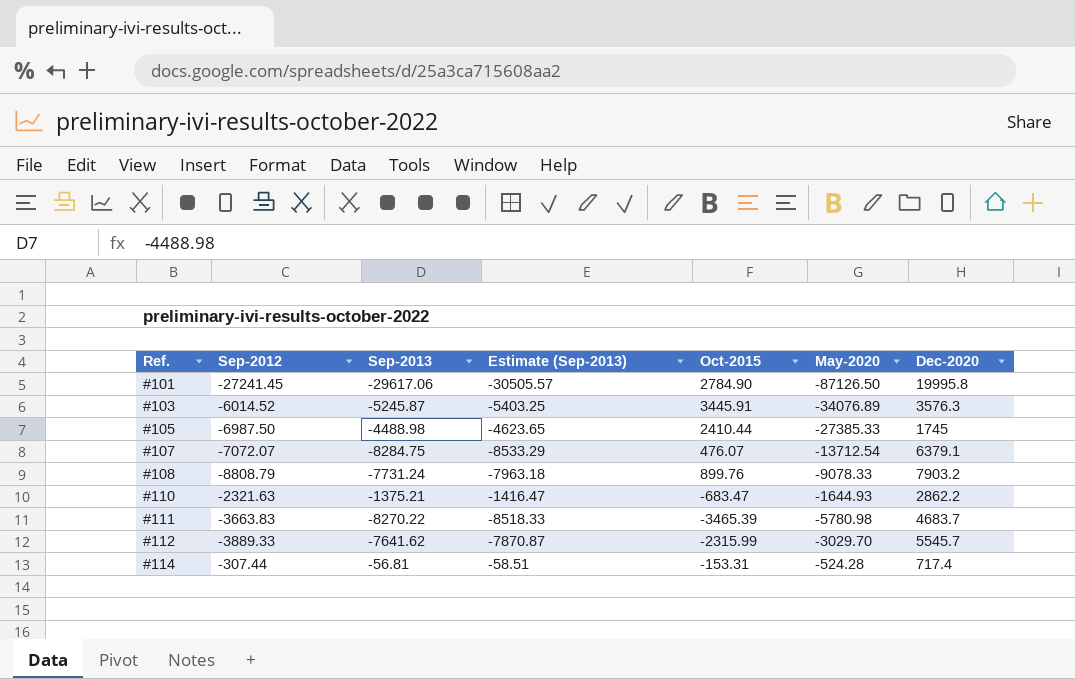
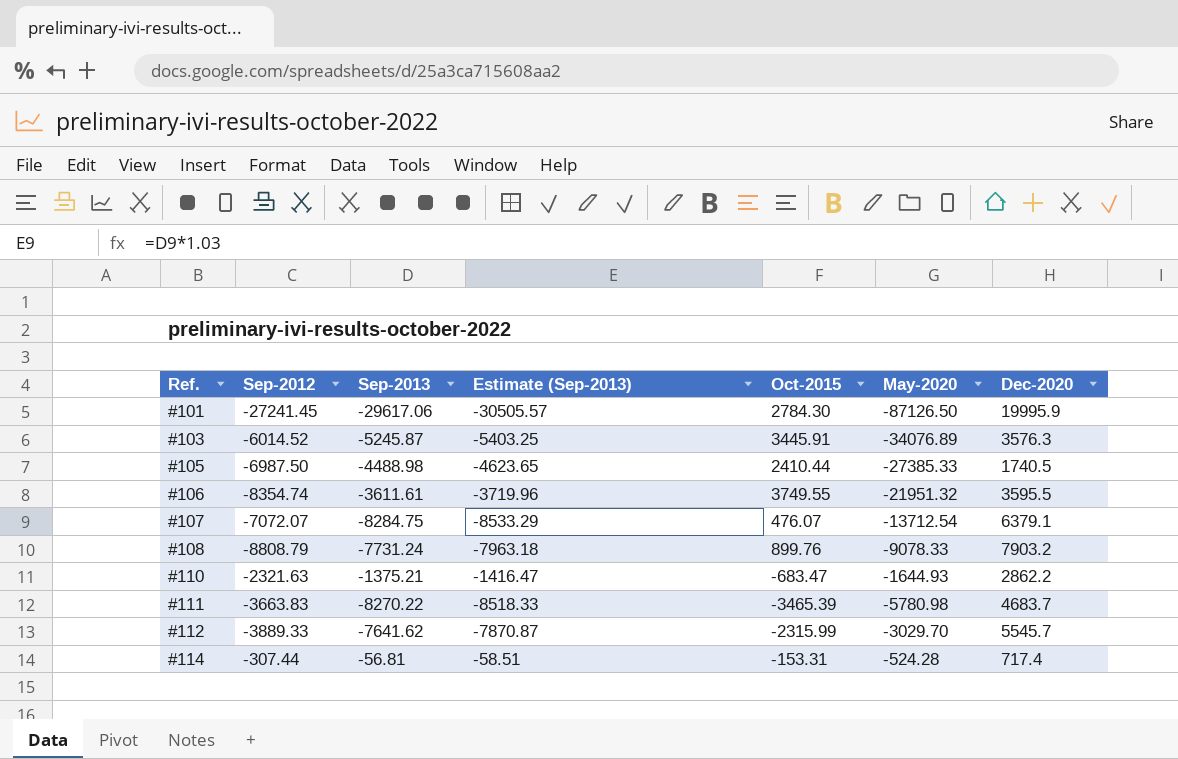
#101 | Oct-2015: 2784.90 -> 2784.30
#101 | Dec-2020: 19995.8 -> 19995.9
#105 | Dec-2020: 1745 -> 1740.5
row #106: none -> -8354.74 | -3611.61 | -3719.96 | 3749.55 | -21951.32 | 3595.5

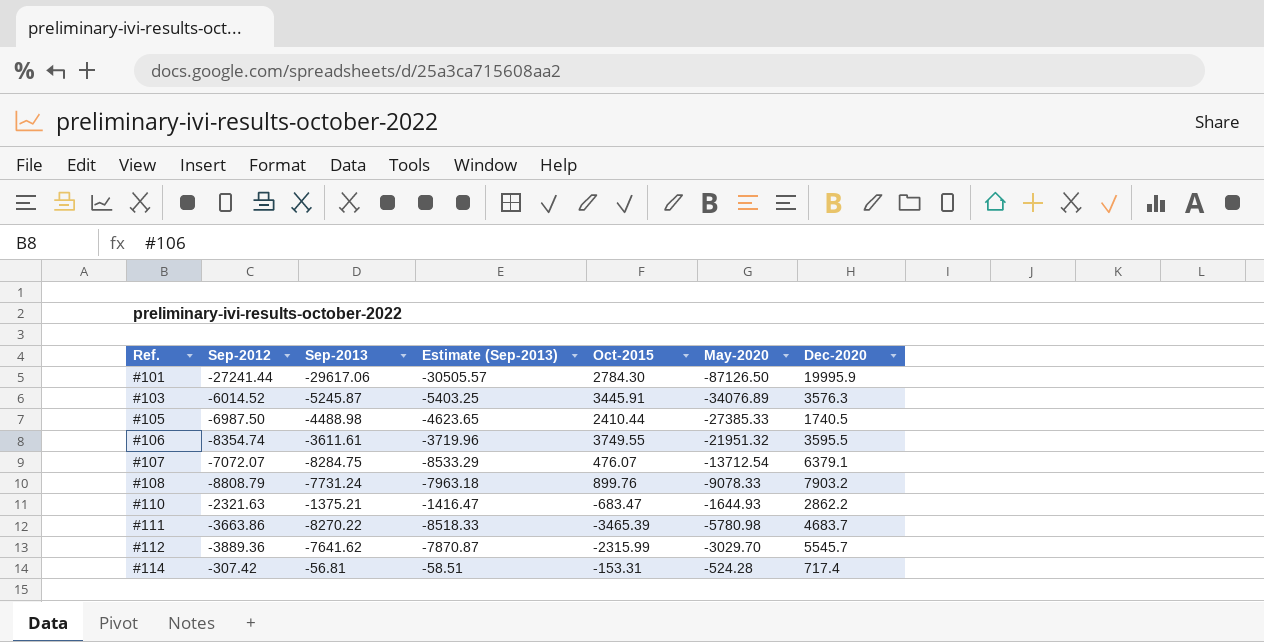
#101 | Sep-2012: -27241.45 -> -27241.44
#111 | Sep-2012: -3663.83 -> -3663.86
#112 | Sep-2012: -3889.33 -> -3889.36
#114 | Sep-2012: -307.44 -> -307.42

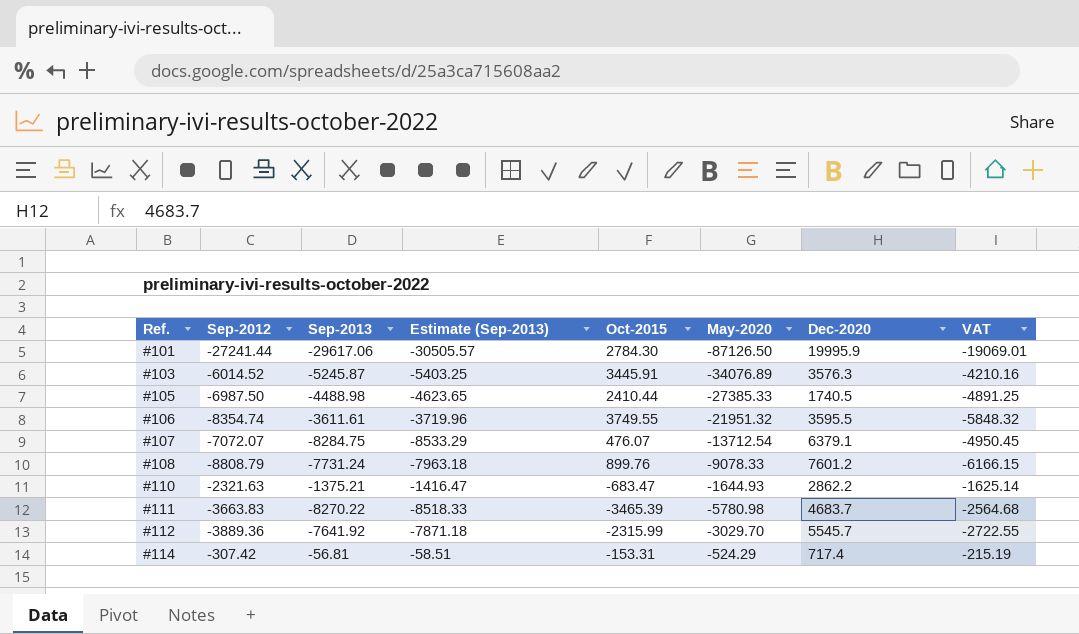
column VAT | formula: none -> [Sep-2012] * 0.7
#108 | Dec-2020: 7903.2 -> 7601.2
#111 | Sep-2012: -3663.86 -> -3663.83
#112 | Sep-2013: -7641.62 -> -7641.92
#112 | Estimate (Sep-2013): -7870.87 -> -7871.18
#114 | May-2020: -524.28 -> -524.29

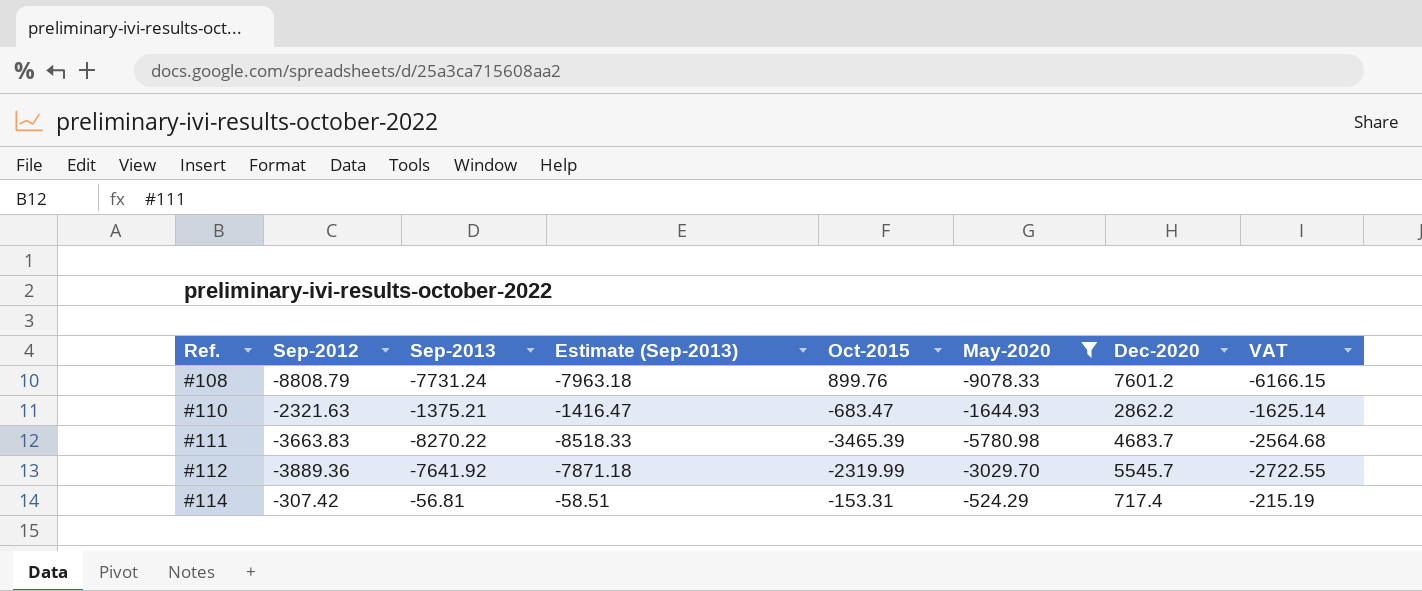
filter: none -> May-2020 >= -9078.33
#112 | Oct-2015: -2315.99 -> -2319.99

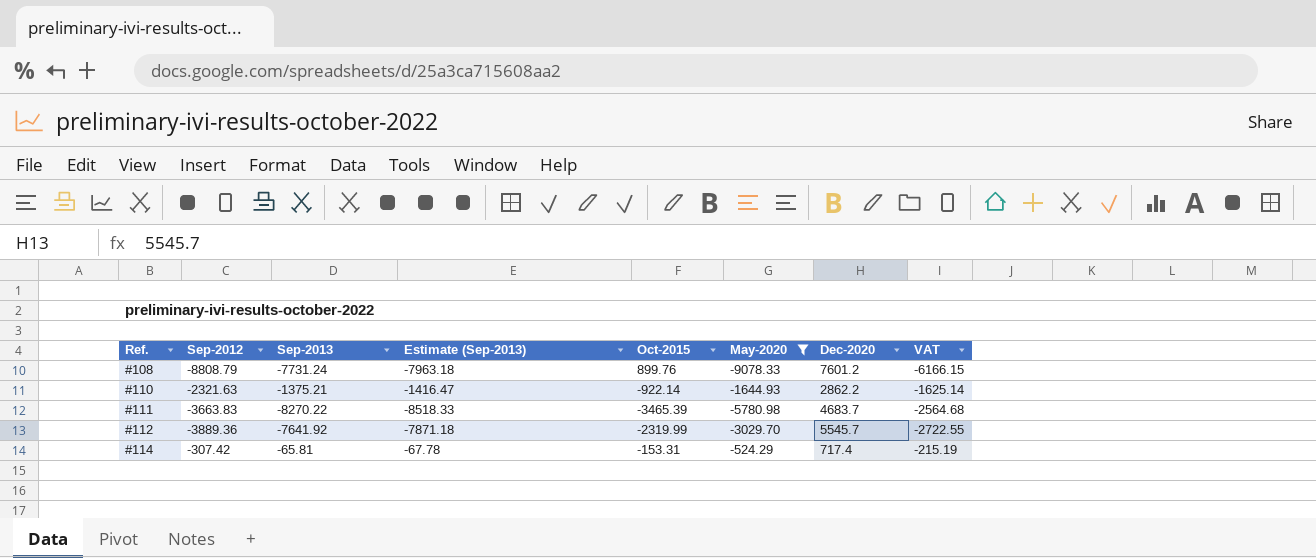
#110 | Oct-2015: -683.47 -> -922.14
#114 | Sep-2013: -56.81 -> -65.81
#114 | Estimate (Sep-2013): -58.51 -> -67.78

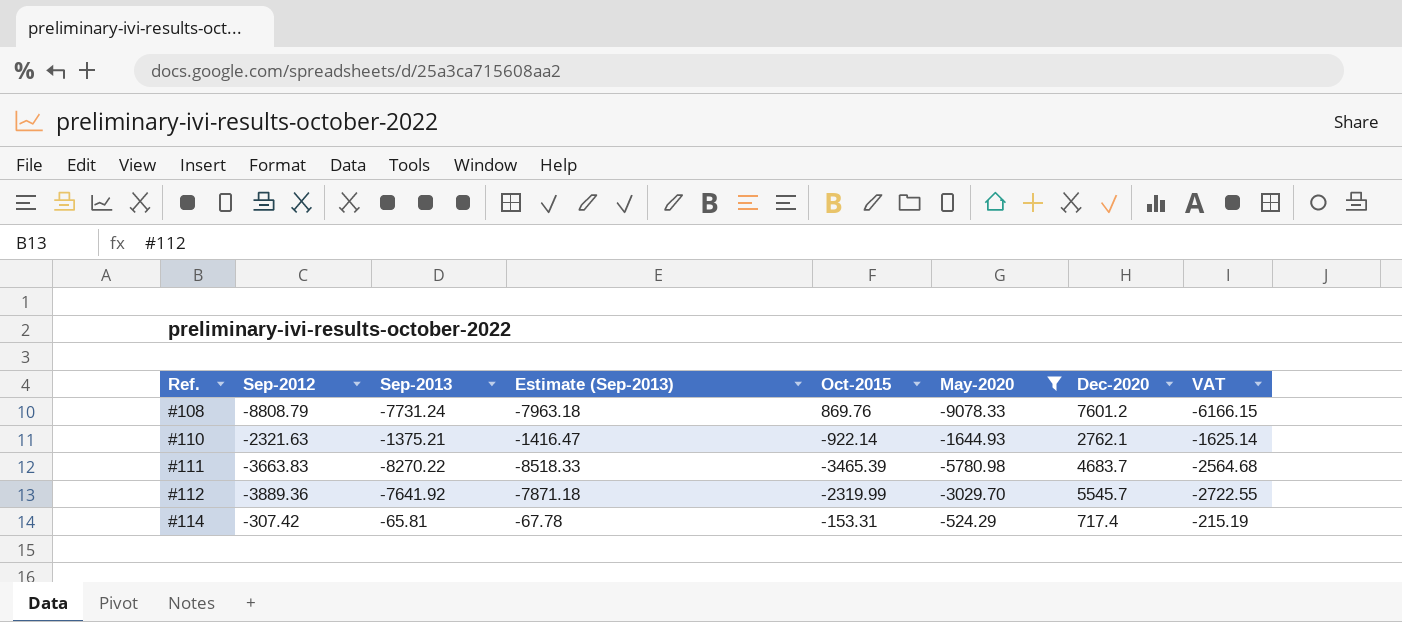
#108 | Oct-2015: 899.76 -> 869.76
#110 | Dec-2020: 2862.2 -> 2762.1

